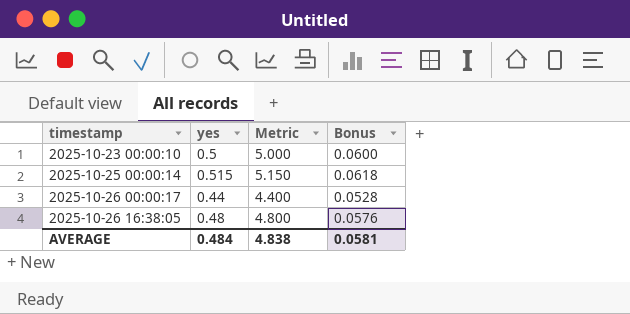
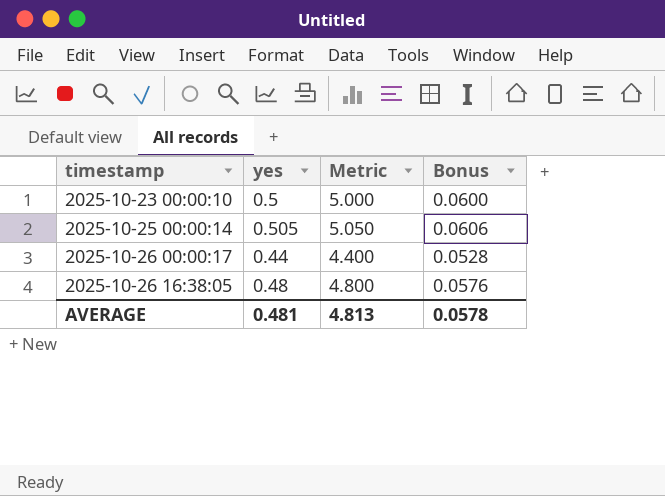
2025-10-25 00:00:14 | yes: 0.515 -> 0.505
2025-10-25 00:00:14 | Metric: 5.150 -> 5.050
2025-10-25 00:00:14 | Bonus: 0.0618 -> 0.0606
AVERAGE | yes: 0.484 -> 0.481
AVERAGE | Metric: 4.838 -> 4.813
AVERAGE | Bonus: 0.0581 -> 0.0578

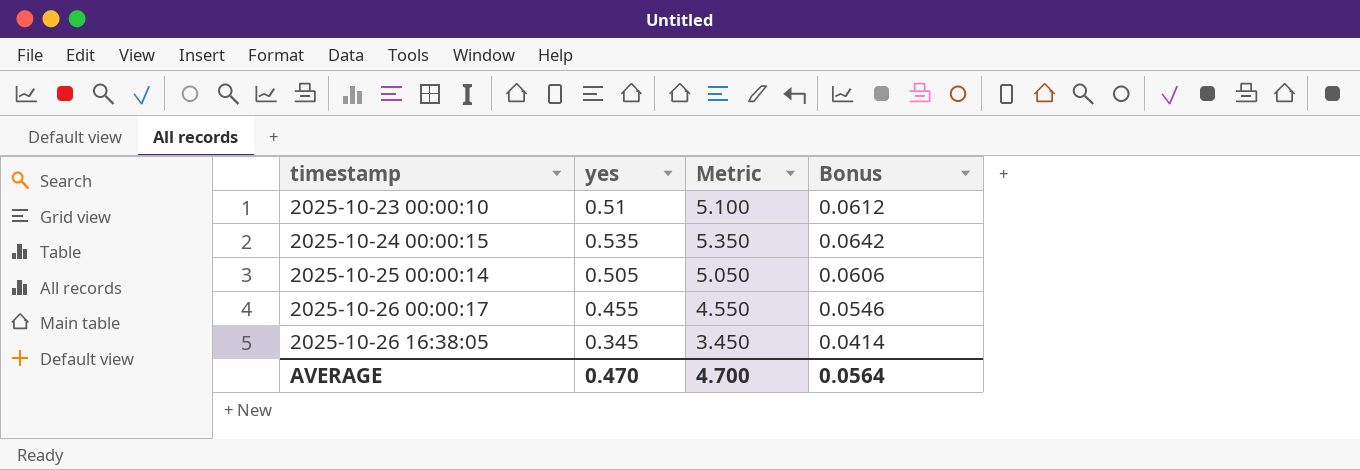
2025-10-23 00:00:10 | yes: 0.5 -> 0.51
2025-10-23 00:00:10 | Metric: 5.000 -> 5.100
2025-10-23 00:00:10 | Bonus: 0.0600 -> 0.0612
row 2025-10-24 00:00:15: none -> 0.535 | 5.350 | 0.0642
2025-10-26 00:00:17 | yes: 0.44 -> 0.455
2025-10-26 00:00:17 | Metric: 4.400 -> 4.550
2025-10-26 00:00:17 | Bonus: 0.0528 -> 0.0546
2025-10-26 16:38:05 | yes: 0.48 -> 0.345
2025-10-26 16:38:05 | Metric: 4.800 -> 3.450
2025-10-26 16:38:05 | Bonus: 0.0576 -> 0.0414
AVERAGE | yes: 0.481 -> 0.470
AVERAGE | Metric: 4.813 -> 4.700
AVERAGE | Bonus: 0.0578 -> 0.0564

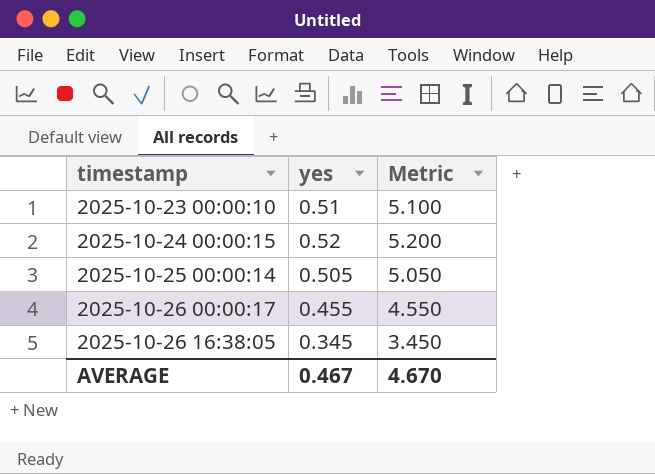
column Bonus | formula: [yes] * 0.12 -> none
2025-10-24 00:00:15 | yes: 0.535 -> 0.52
2025-10-24 00:00:15 | Metric: 5.350 -> 5.200
AVERAGE | yes: 0.470 -> 0.467
AVERAGE | Metric: 4.700 -> 4.670

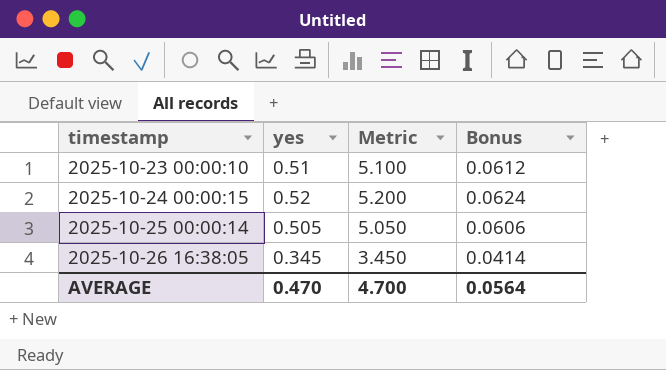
column Bonus | formula: none -> [yes] * 0.12
row 2025-10-26 00:00:17: 0.455 | 4.550 -> none
AVERAGE | yes: 0.467 -> 0.470
AVERAGE | Metric: 4.670 -> 4.700

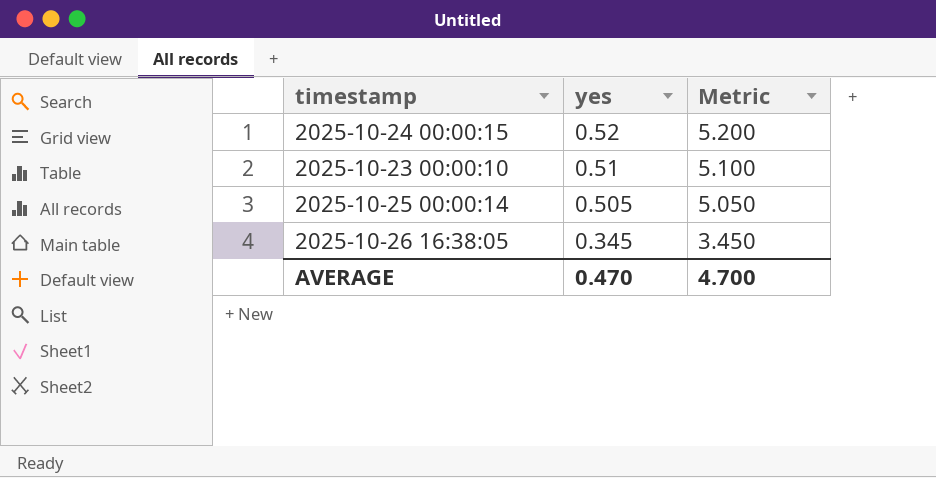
row order: timestamp ascending -> yes descending
column Bonus | formula: [yes] * 0.12 -> none

